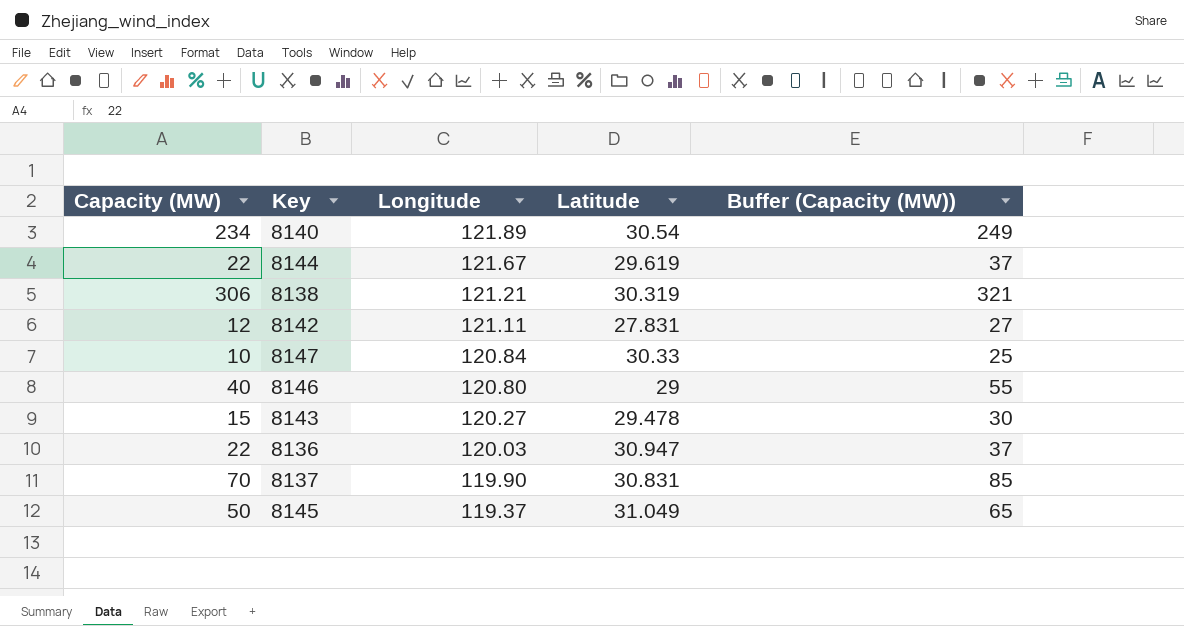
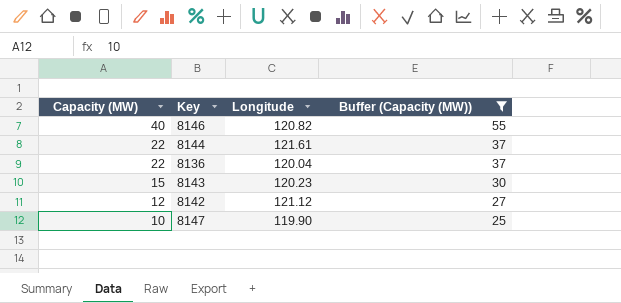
filter: none -> Buffer (Capacity (MW)) <= 55
row order: Longitude descending -> Capacity (MW) descending
column Latitude | position: 4 -> none
8146 | Longitude: 120.80 -> 120.82
8144 | Longitude: 121.67 -> 121.61
8136 | Longitude: 120.03 -> 120.04
8143 | Longitude: 120.27 -> 120.23
8142 | Longitude: 121.11 -> 121.12
8147 | Longitude: 120.84 -> 119.90

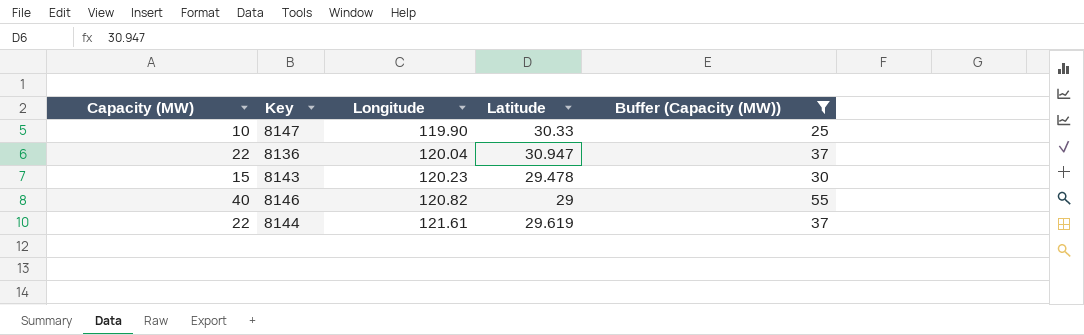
row order: Capacity (MW) descending -> Longitude ascending
column Latitude | position: none -> 4
row 8142: 12 | 121.12 | 27 -> none

